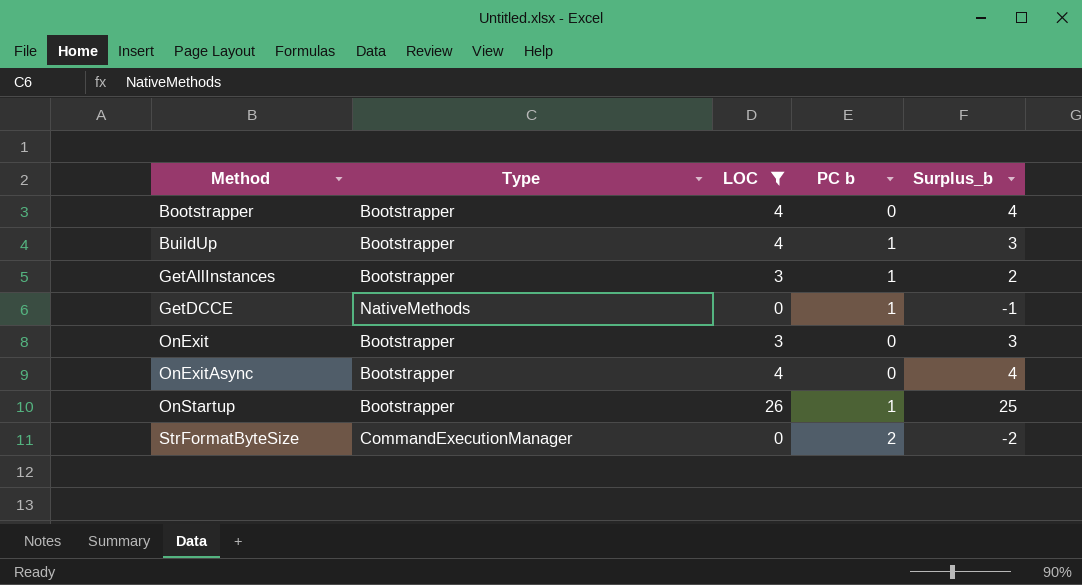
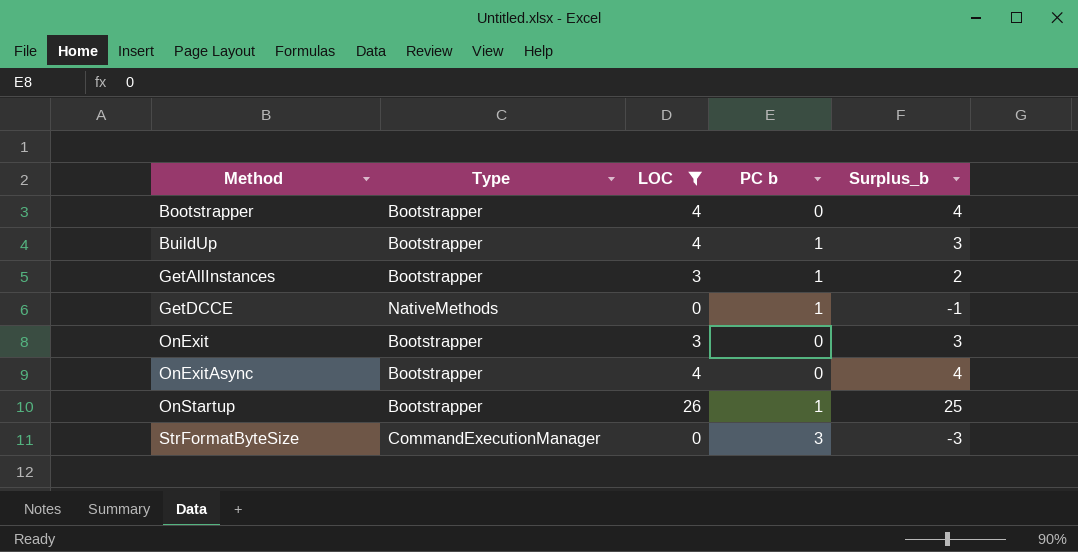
StrFormatByteSize | PC b: 2 -> 3
StrFormatByteSize | Surplus_b: -2 -> -3

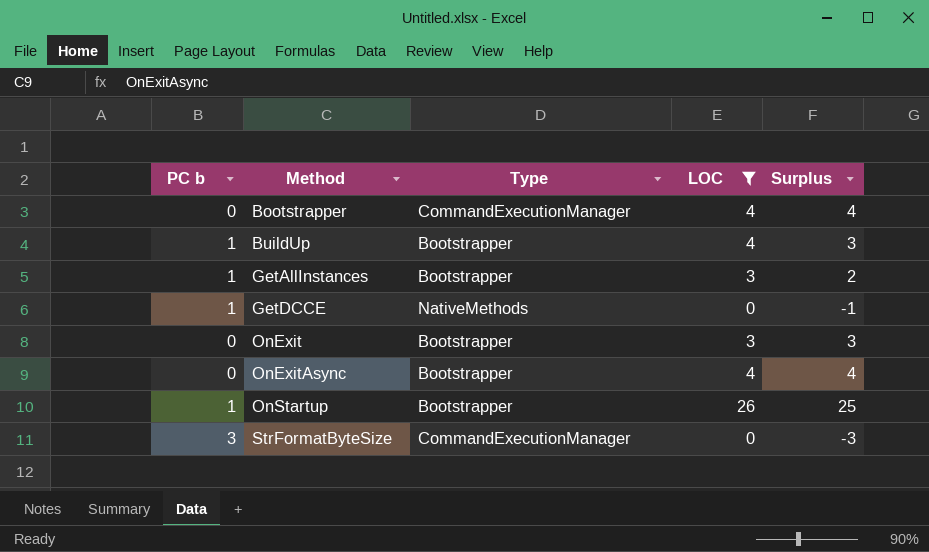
column PC b | position: 4 -> 1
column name: Surplus_b -> Surplus
Bootstrapper | Type: Bootstrapper -> CommandExecutionManager

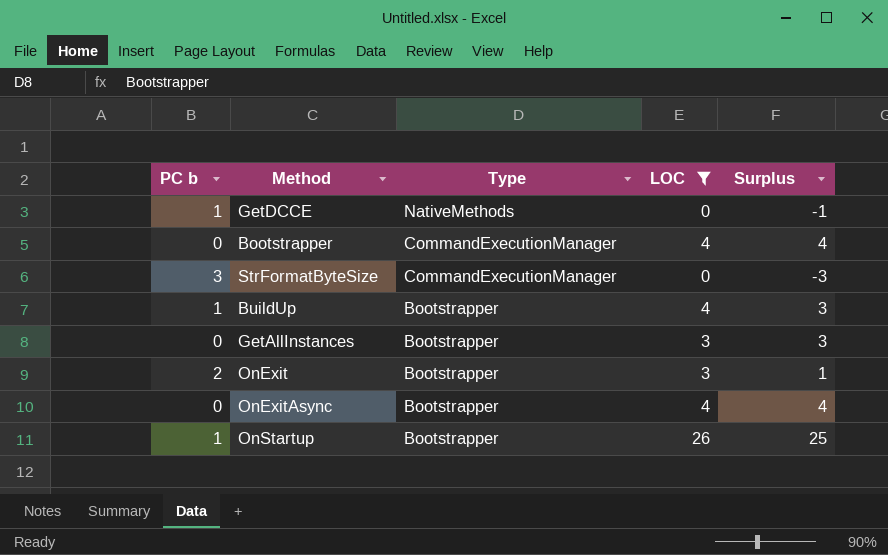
row order: Method ascending -> Type descending
GetAllInstances | PC b: 1 -> 0
GetAllInstances | Surplus: 2 -> 3
OnExit | PC b: 0 -> 2
OnExit | Surplus: 3 -> 1

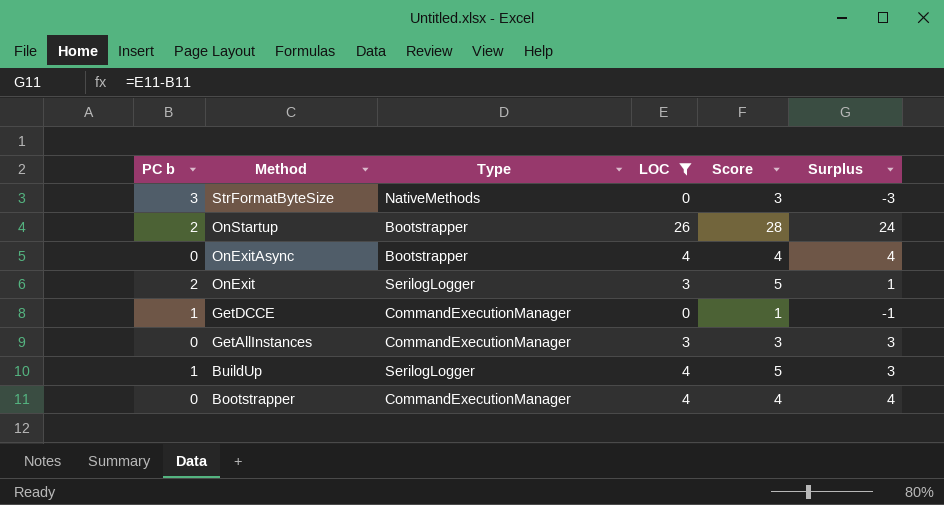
row order: Type descending -> Method descending
column Score | formula: none -> [PC b] + [LOC]
StrFormatByteSize | Type: CommandExecutionManager -> NativeMethods
OnStartup | PC b: 1 -> 2
OnStartup | Surplus: 25 -> 24
OnExit | Type: Bootstrapper -> SerilogLogger
GetDCCE | Type: NativeMethods -> CommandExecutionManager
GetAllInstances | Type: Bootstrapper -> CommandExecutionManager
BuildUp | Type: Bootstrapper -> SerilogLogger

